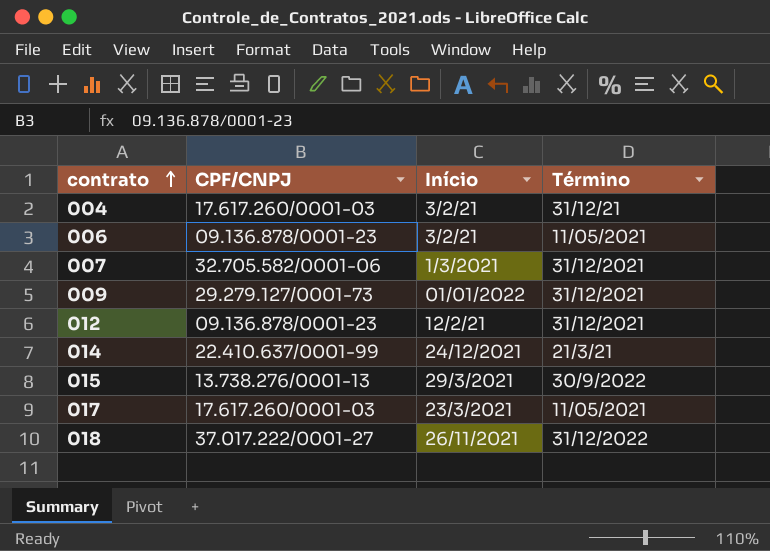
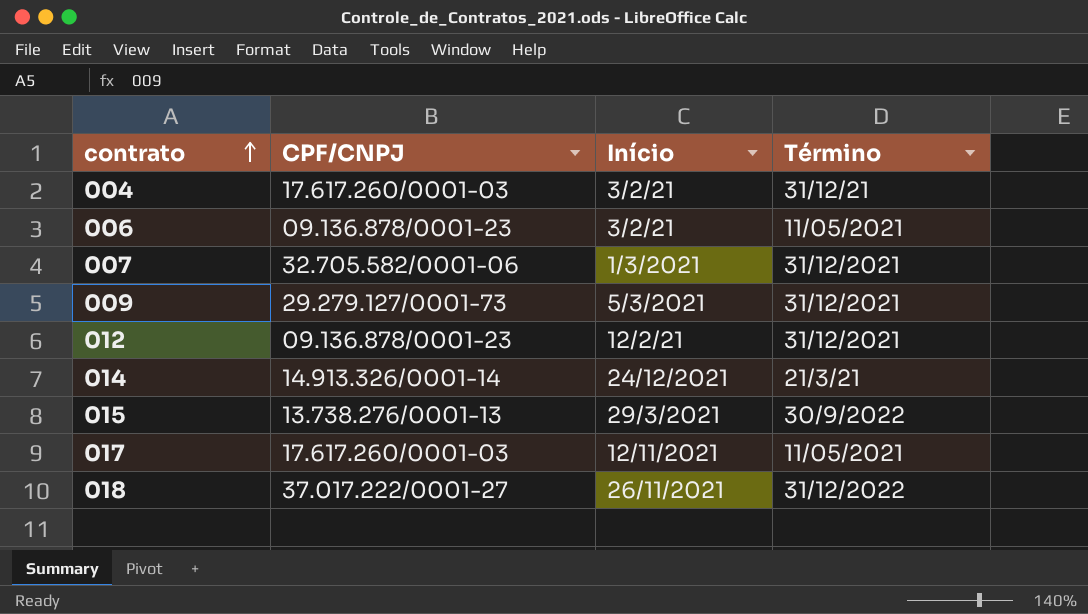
009 | Início: 01/01/2022 -> 5/3/2021
014 | CPF/CNPJ: 22.410.637/0001-99 -> 14.913.326/0001-14
017 | Início: 23/3/2021 -> 12/11/2021

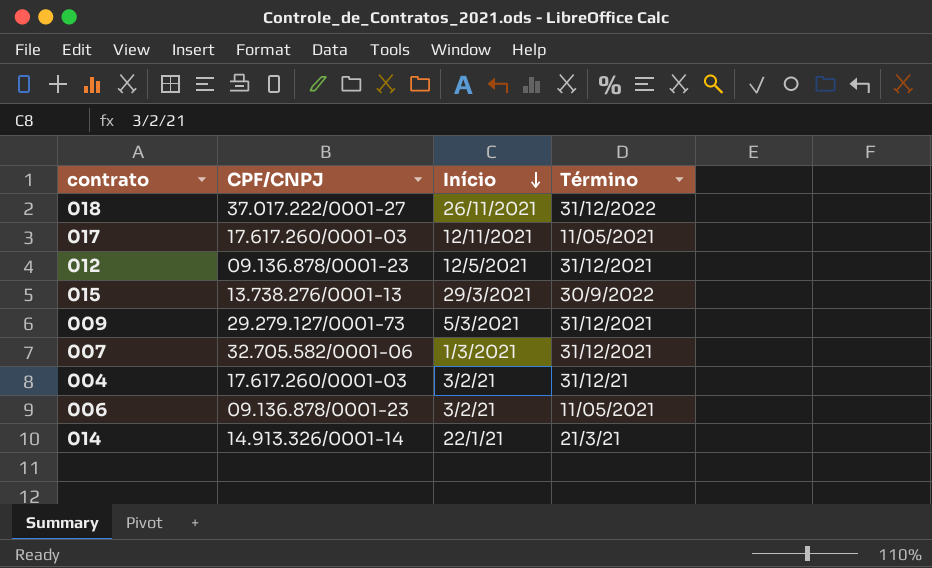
row order: contrato ascending -> Início descending
012 | Início: 12/2/21 -> 12/5/2021
014 | Início: 24/12/2021 -> 22/1/21

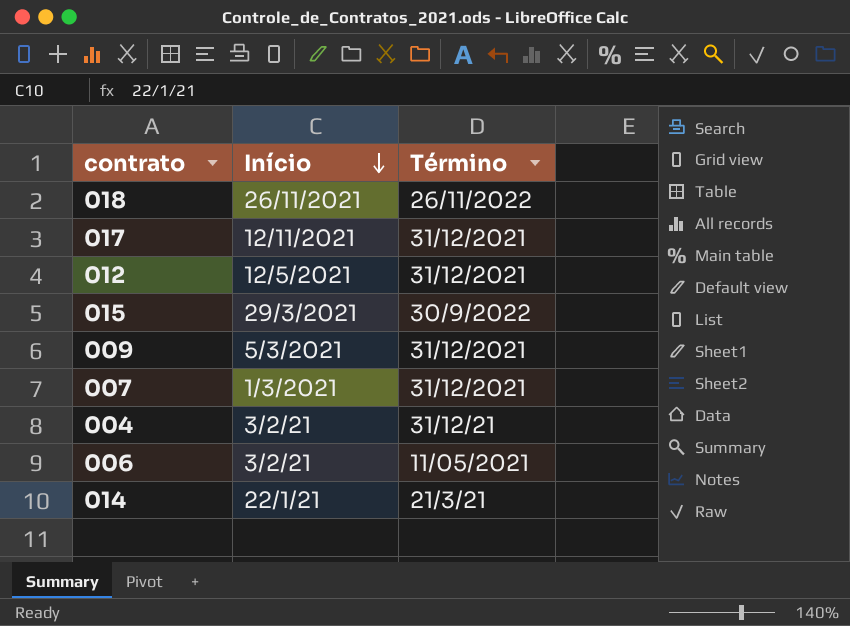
column CPF/CNPJ | position: 2 -> none
018 | Término: 31/12/2022 -> 26/11/2022
017 | Término: 11/05/2021 -> 31/12/2021

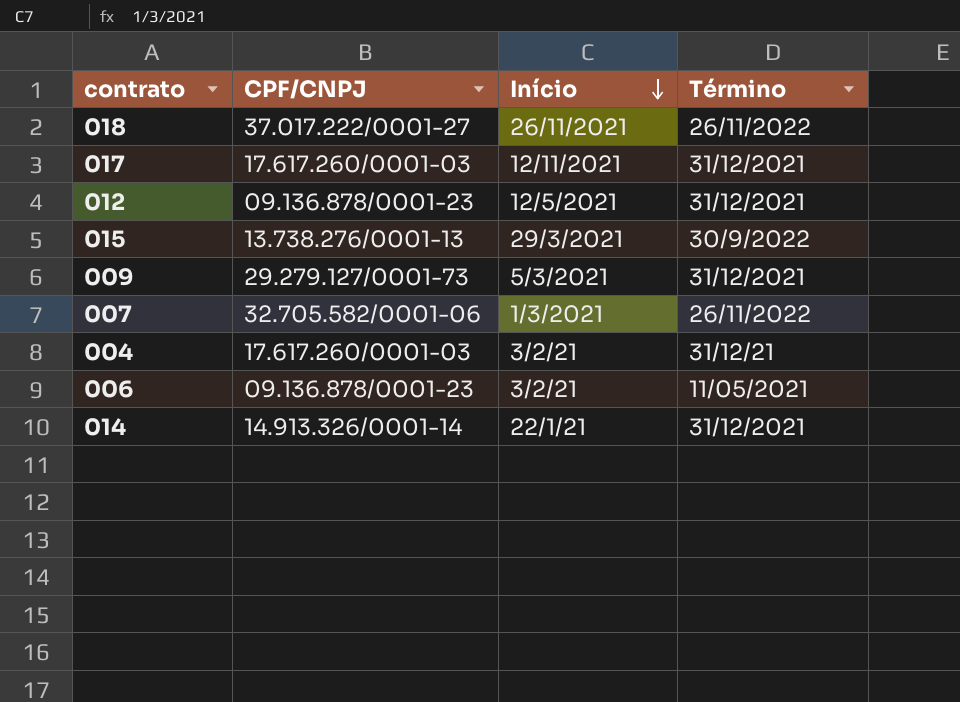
column CPF/CNPJ | position: none -> 2
007 | Término: 31/12/2021 -> 26/11/2022
014 | Término: 21/3/21 -> 31/12/2021

